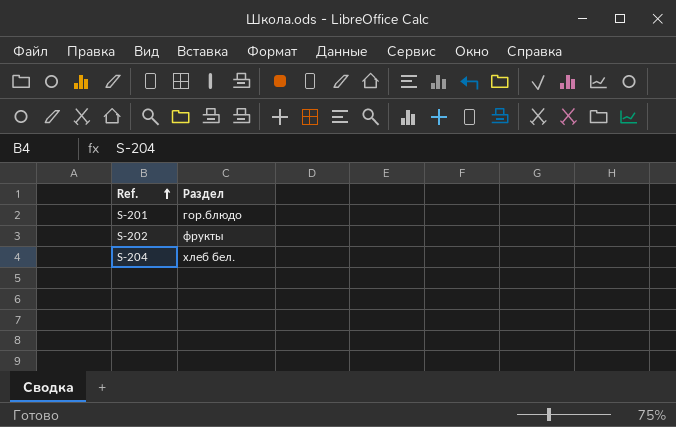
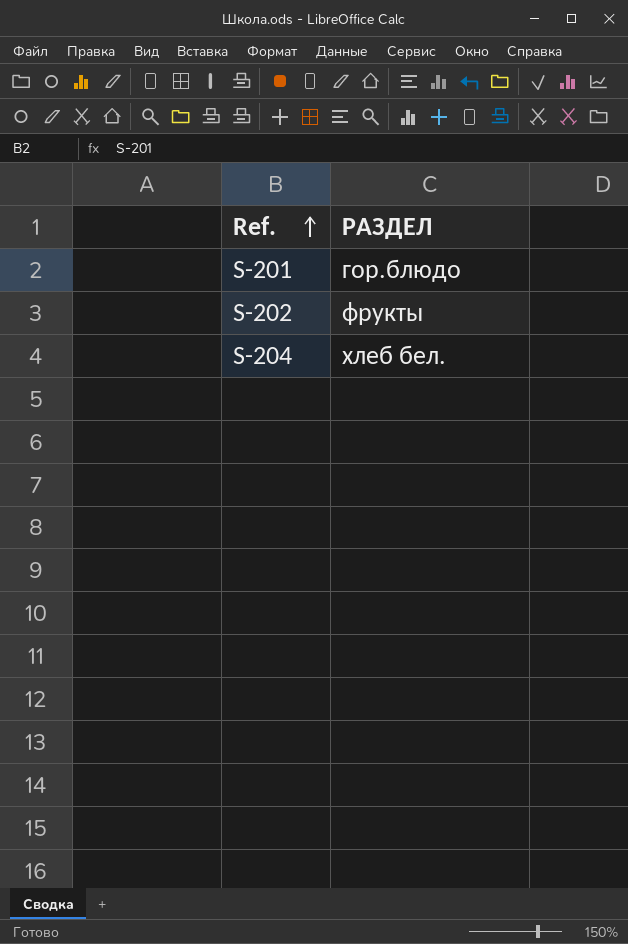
column name: Раздел -> РАЗДЕЛ

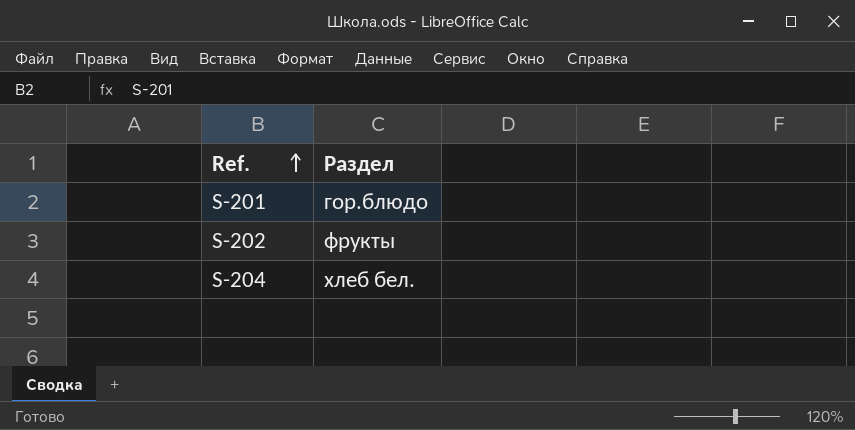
column name: РАЗДЕЛ -> Раздел

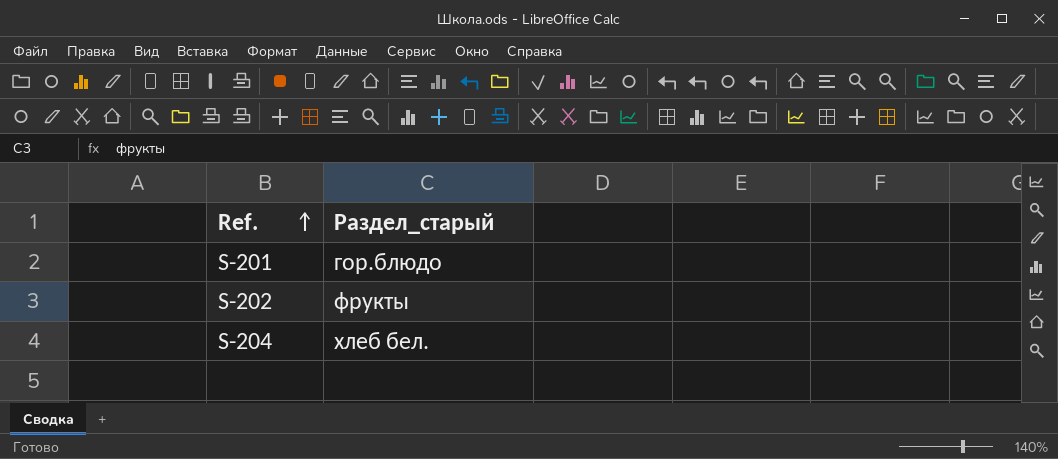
column name: Раздел -> Раздел_старый

